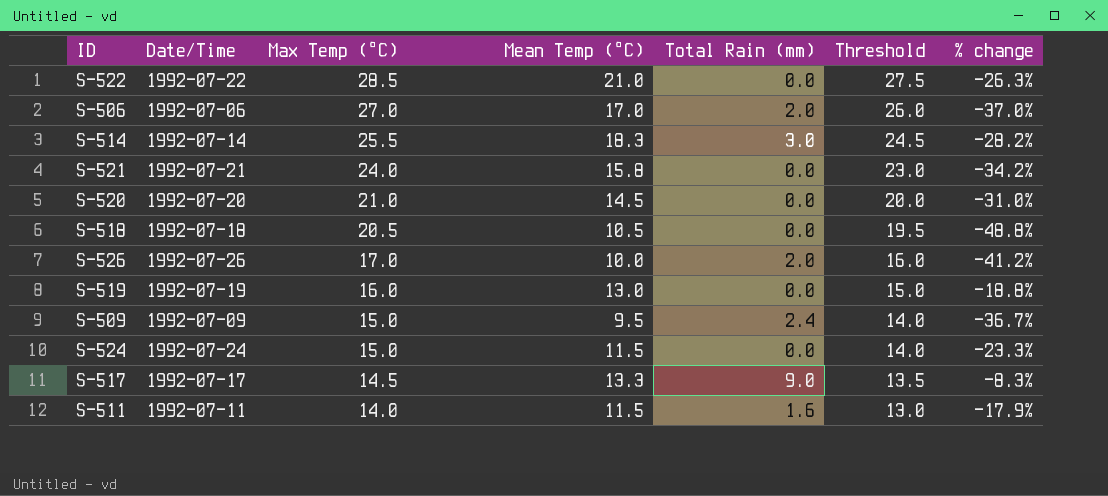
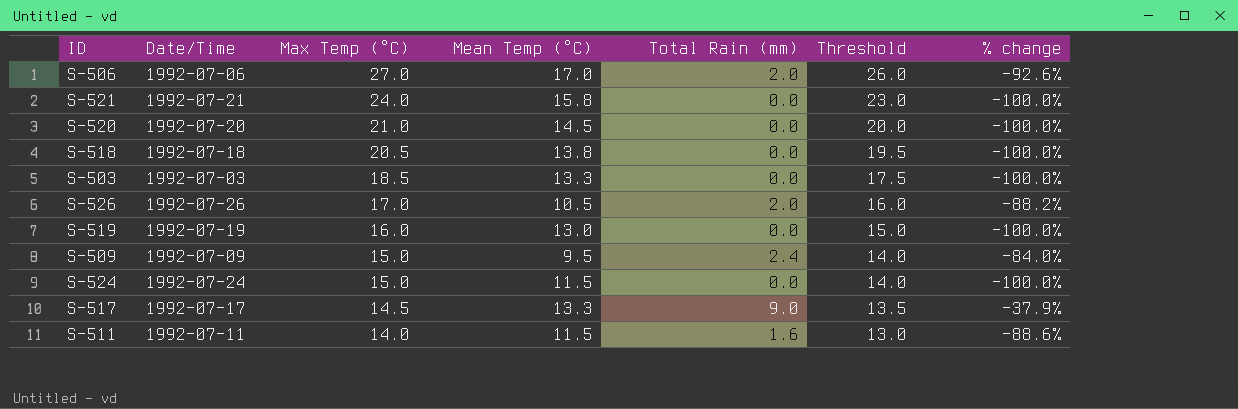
column % change | formula: ([Mean Temp (°C)] - [Max Temp (°C)]) / [Max Temp (°C)] -> ([Total Rain (mm)] - [Max Temp (°C)]) / [Max Temp (°C)]
row S-522: 1992-07-22 | 28.5 | 21.0 | 0.0 | 27.5 | -26.3% -> none
row S-514: 1992-07-14 | 25.5 | 18.3 | 3.0 | 24.5 | -28.2% -> none
S-518 | Mean Temp (°C): 10.5 -> 13.8
row S-503: none -> 1992-07-03 | 18.5 | 13.3 | 0.0 | 17.5 | -100.0%
S-526 | Mean Temp (°C): 10.0 -> 10.5

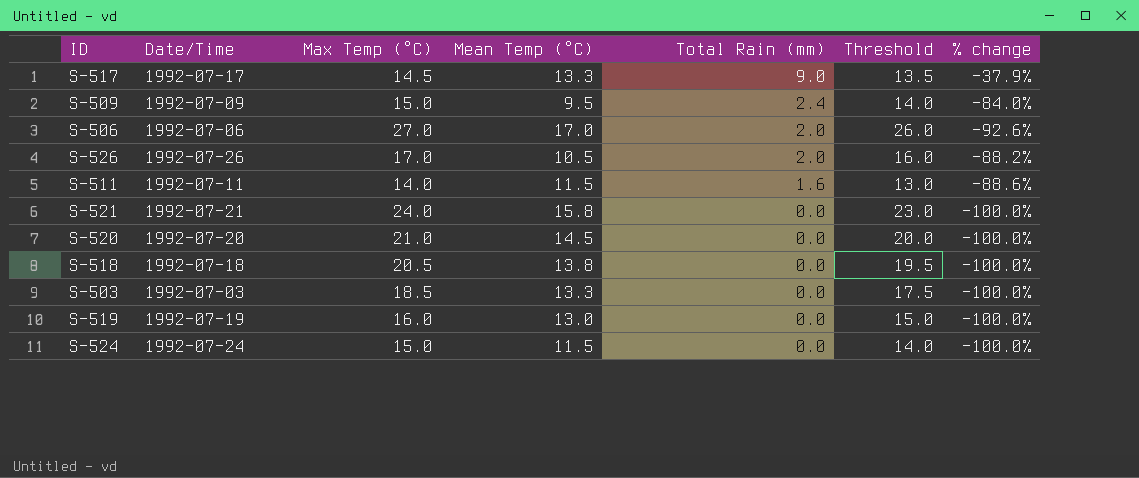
row order: Max Temp (°C) descending -> Total Rain (mm) descending

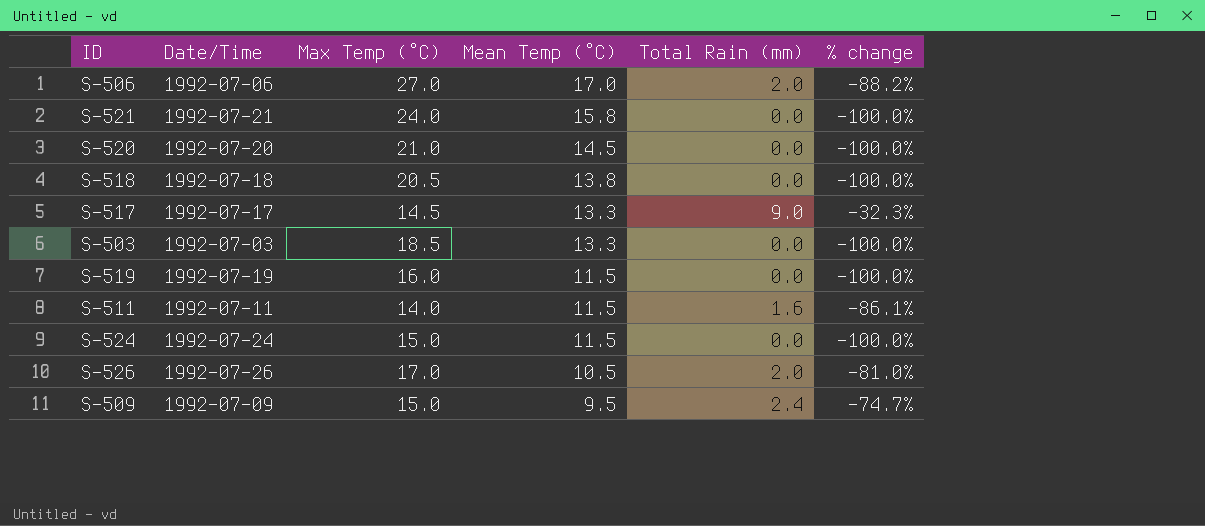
row order: Total Rain (mm) descending -> Mean Temp (°C) descending
column Threshold | formula: [Max Temp (°C)] - 1 -> none
column % change | formula: ([Total Rain (mm)] - [Max Temp (°C)]) / [Max Temp (°C)] -> ([Total Rain (mm)] - [Mean Temp (°C)]) / [Mean Temp (°C)]
S-519 | Mean Temp (°C): 13.0 -> 11.5

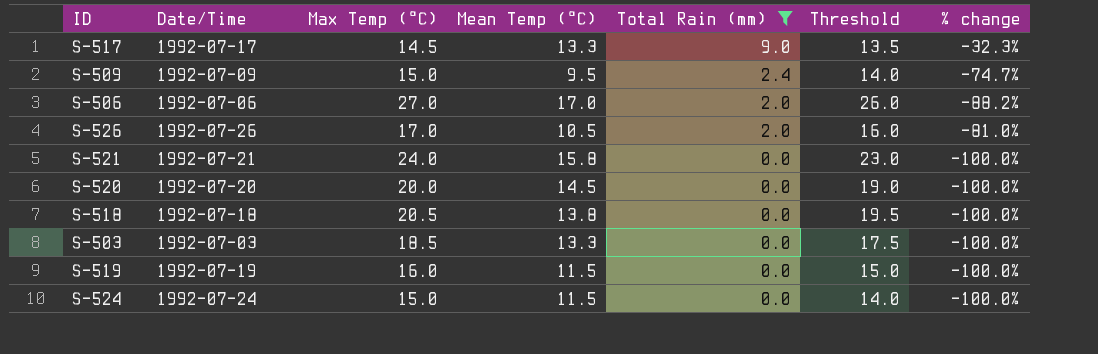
filter: none -> Total Rain (mm) != 1.6
row order: Mean Temp (°C) descending -> Total Rain (mm) descending
column Threshold | formula: none -> [Max Temp (°C)] - 1
S-520 | Max Temp (°C): 21.0 -> 20.0

